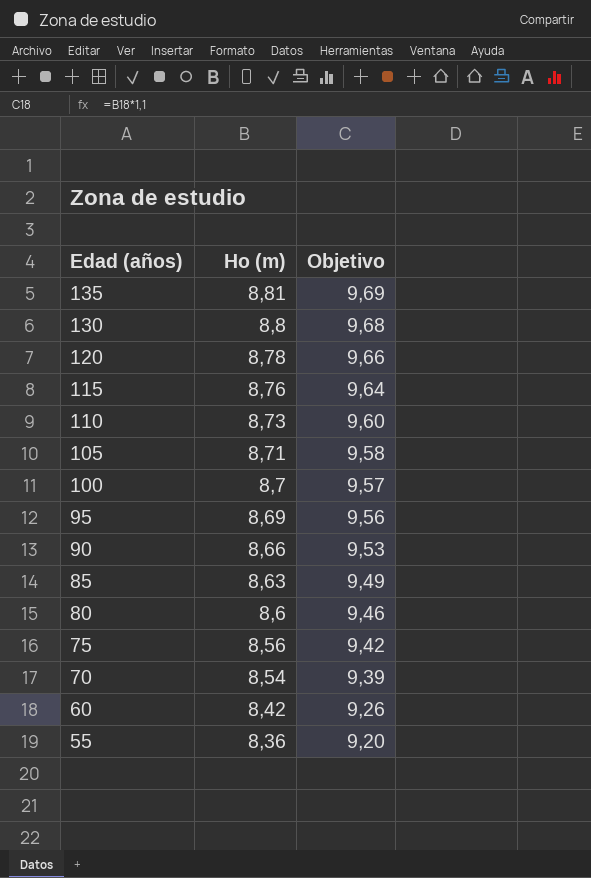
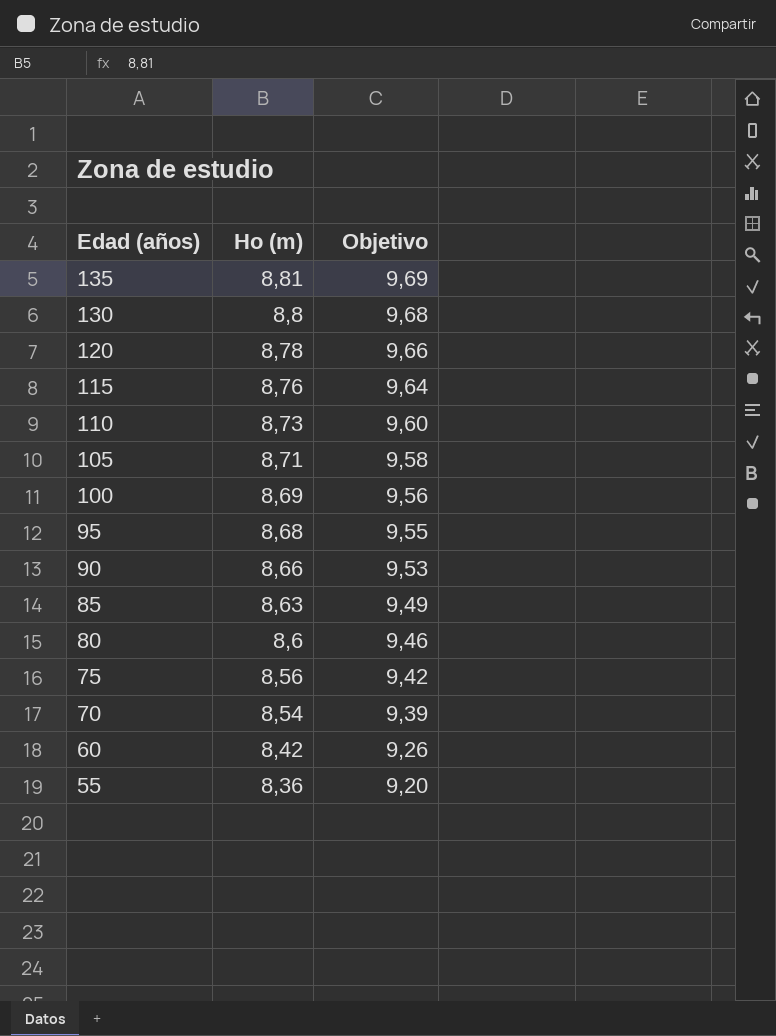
100 | Ho (m): 8,7 -> 8,69
100 | Objetivo: 9,57 -> 9,56
95 | Ho (m): 8,69 -> 8,68
95 | Objetivo: 9,56 -> 9,55

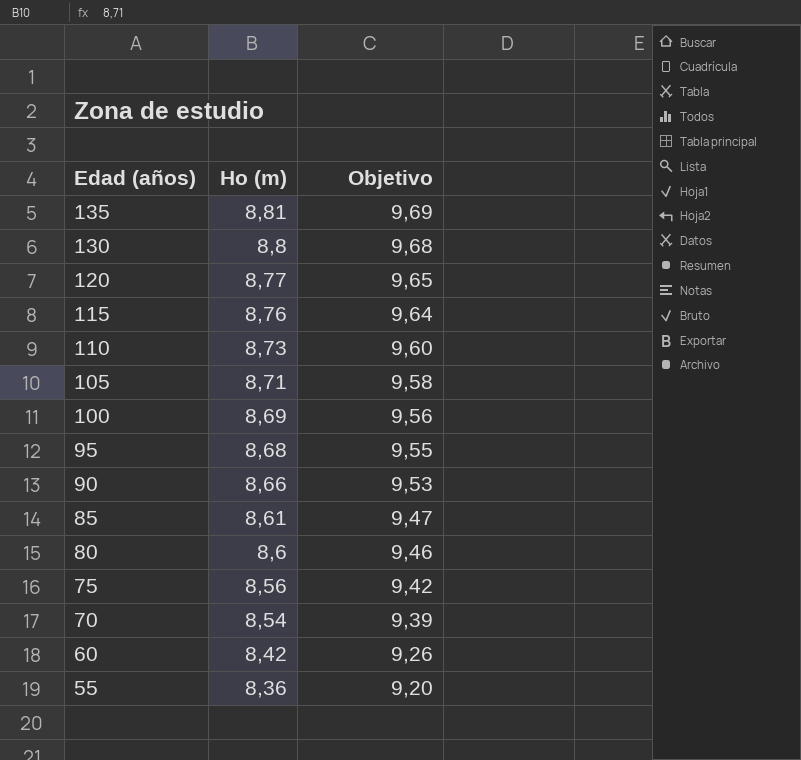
120 | Ho (m): 8,78 -> 8,77
120 | Objetivo: 9,66 -> 9,65
85 | Ho (m): 8,63 -> 8,61
85 | Objetivo: 9,49 -> 9,47

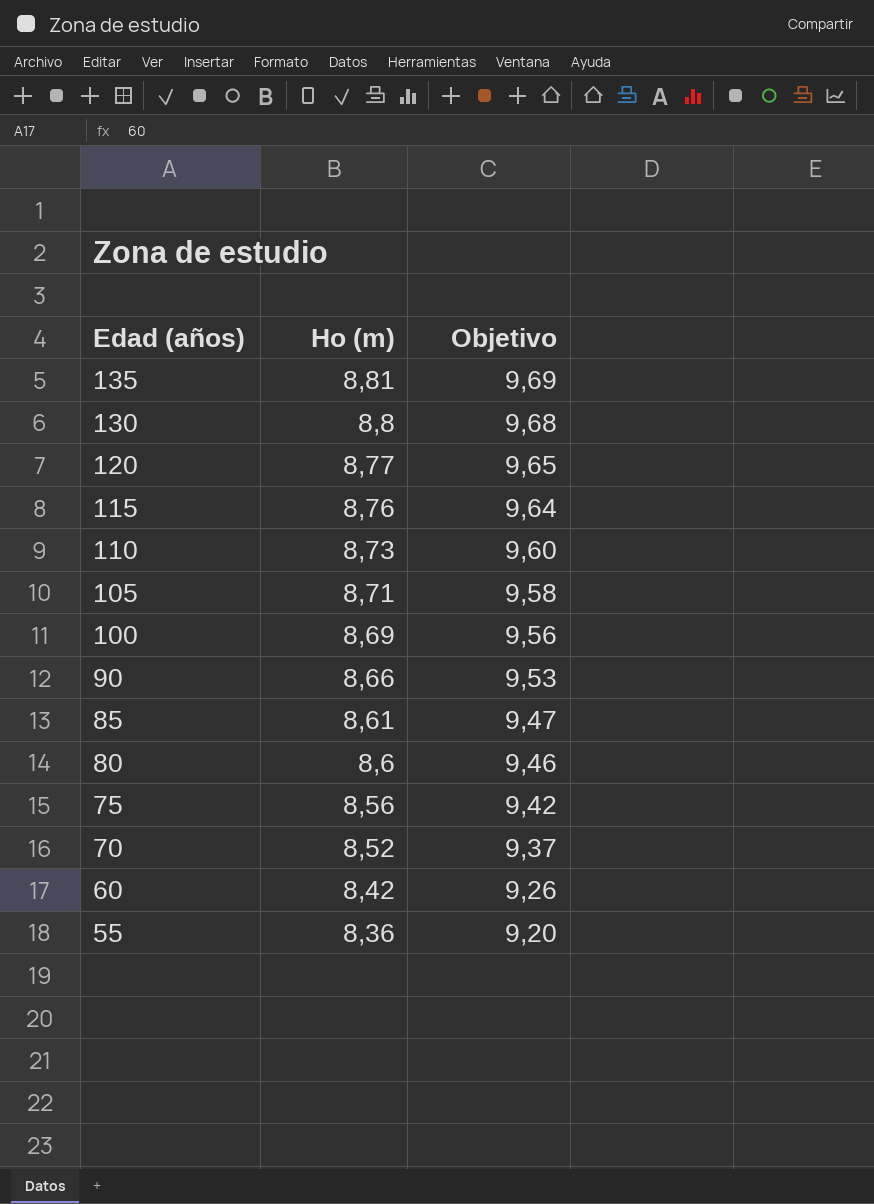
row 95: 8,68 | 9,55 -> none
70 | Ho (m): 8,54 -> 8,52
70 | Objetivo: 9,39 -> 9,37

